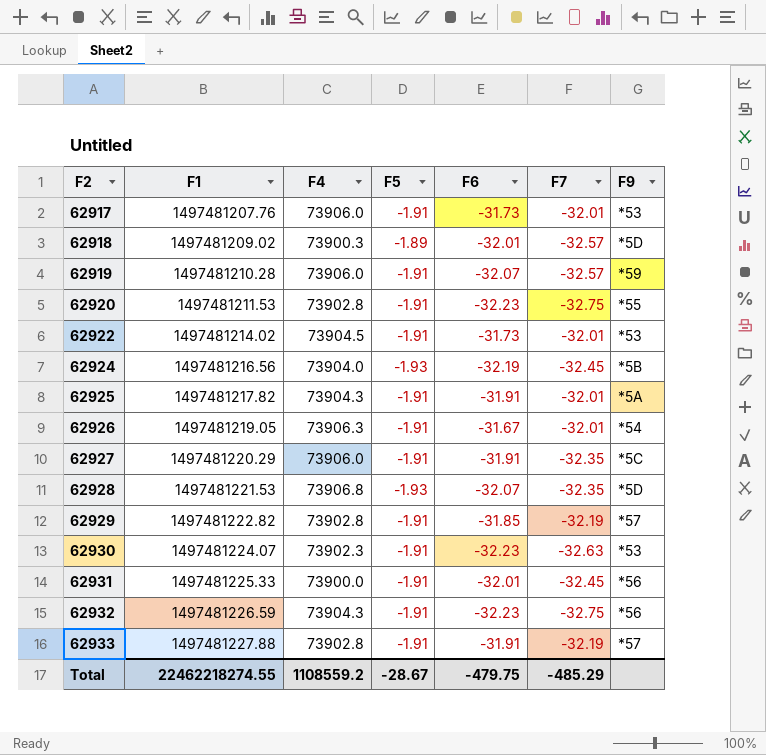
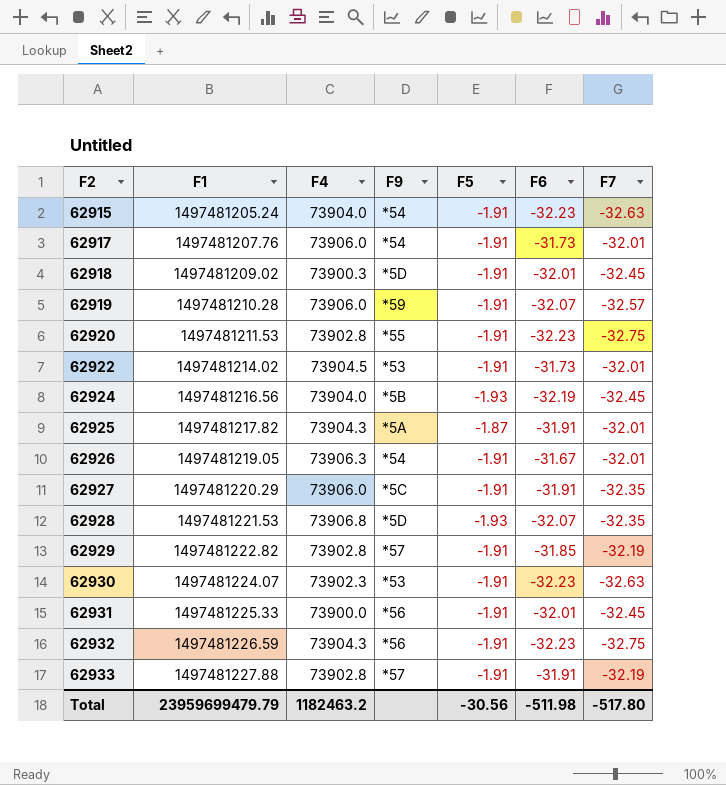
column F9 | position: 7 -> 4
row 62915: none -> 1497481205.24 | 73904.0 | *54 | -1.91 | -32.23 | -32.63
62917 | F9: *53 -> *54
62918 | F5: -1.89 -> -1.91
62918 | F7: -32.57 -> -32.45
62925 | F5: -1.91 -> -1.87
Total | F1: 22462218274.55 -> 23959699479.79
Total | F4: 1108559.2 -> 1182463.2
Total | F5: -28.67 -> -30.56
Total | F6: -479.75 -> -511.98
Total | F7: -485.29 -> -517.80

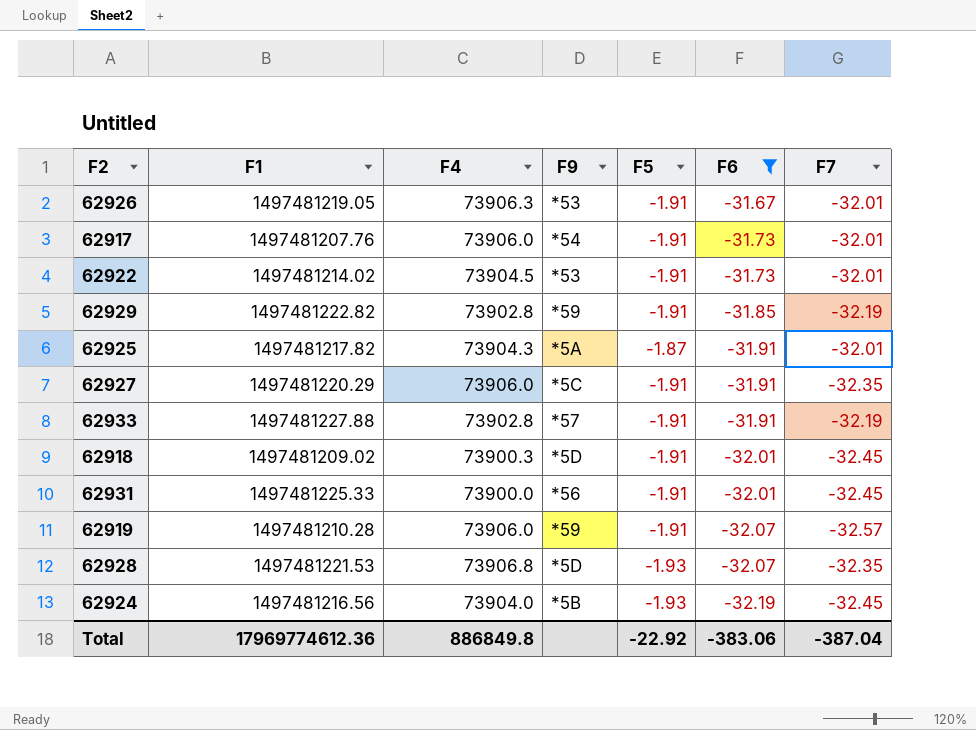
filter: none -> F6 != -32.23
row order: F2 ascending -> F6 descending
62926 | F9: *54 -> *53
62929 | F9: *57 -> *59
Total | F1: 23959699479.79 -> 17969774612.36
Total | F4: 1182463.2 -> 886849.8
Total | F5: -30.56 -> -22.92
Total | F6: -511.98 -> -383.06
Total | F7: -517.80 -> -387.04

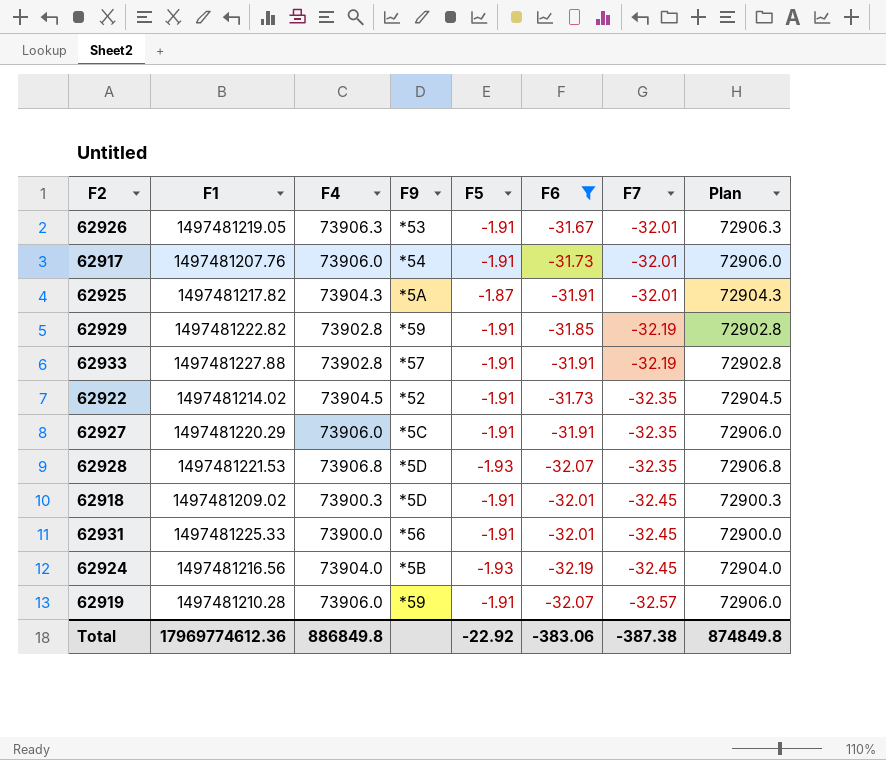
row order: F6 descending -> F7 descending
column Plan | formula: none -> [F4] - 1000
62922 | F9: *53 -> *52
62922 | F7: -32.01 -> -32.35
Total | F7: -387.04 -> -387.38

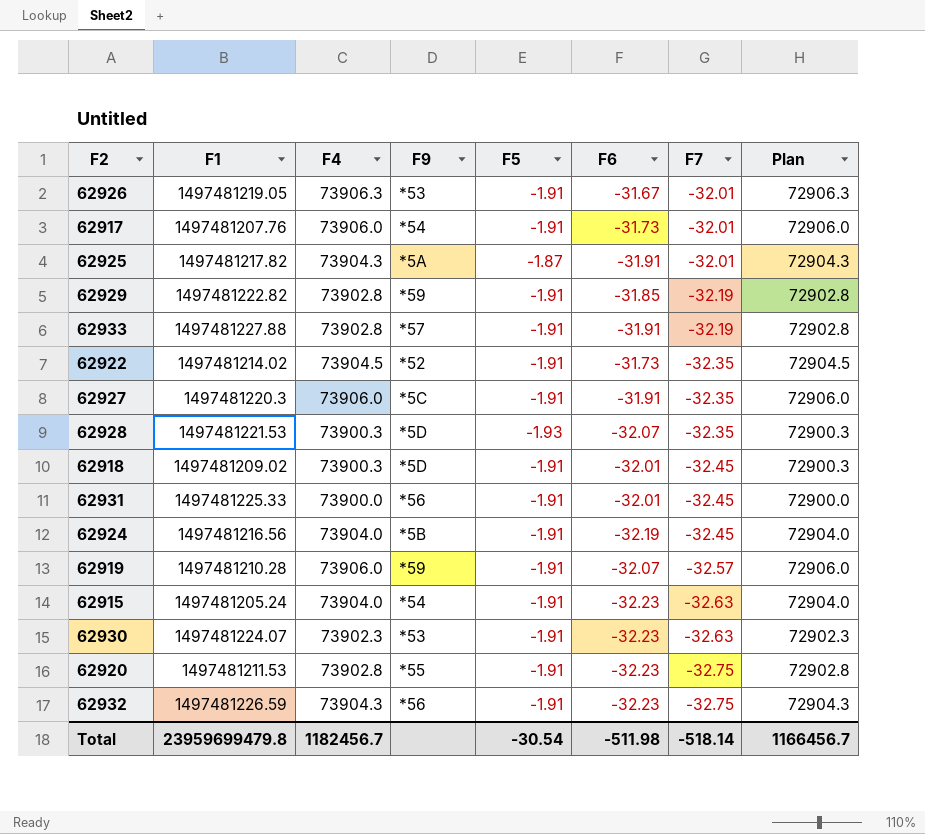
filter: F6 != -32.23 -> none
62927 | F1: 1497481220.29 -> 1497481220.3
62928 | F4: 73906.8 -> 73900.3
62928 | Plan: 72906.8 -> 72900.3
62924 | F5: -1.93 -> -1.91
Total | F1: 17969774612.36 -> 23959699479.8
Total | F4: 886849.8 -> 1182456.7
Total | F5: -22.92 -> -30.54
Total | F6: -383.06 -> -511.98
Total | F7: -387.38 -> -518.14
Total | Plan: 874849.8 -> 1166456.7

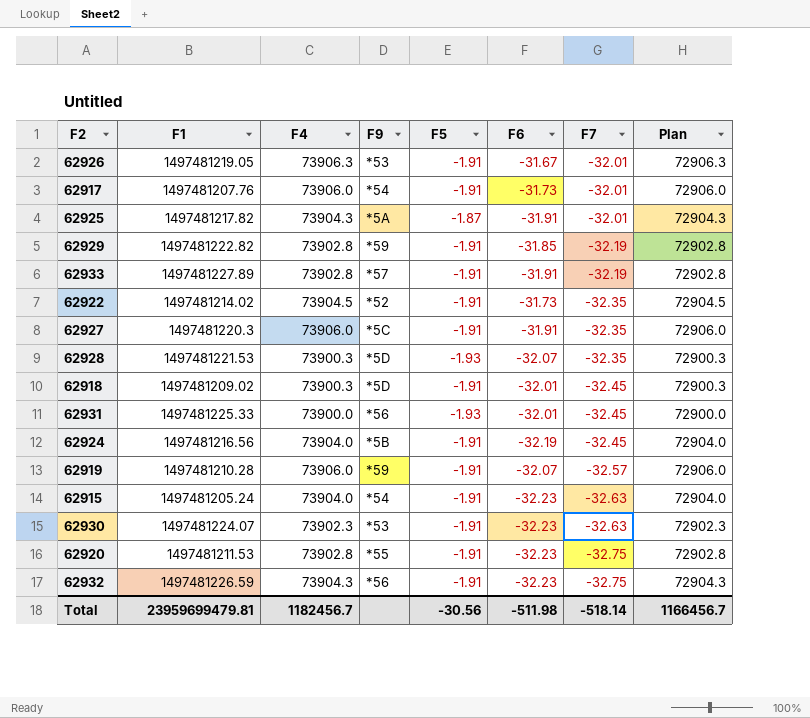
62933 | F1: 1497481227.88 -> 1497481227.89
62931 | F5: -1.91 -> -1.93
Total | F1: 23959699479.8 -> 23959699479.81
Total | F5: -30.54 -> -30.56

